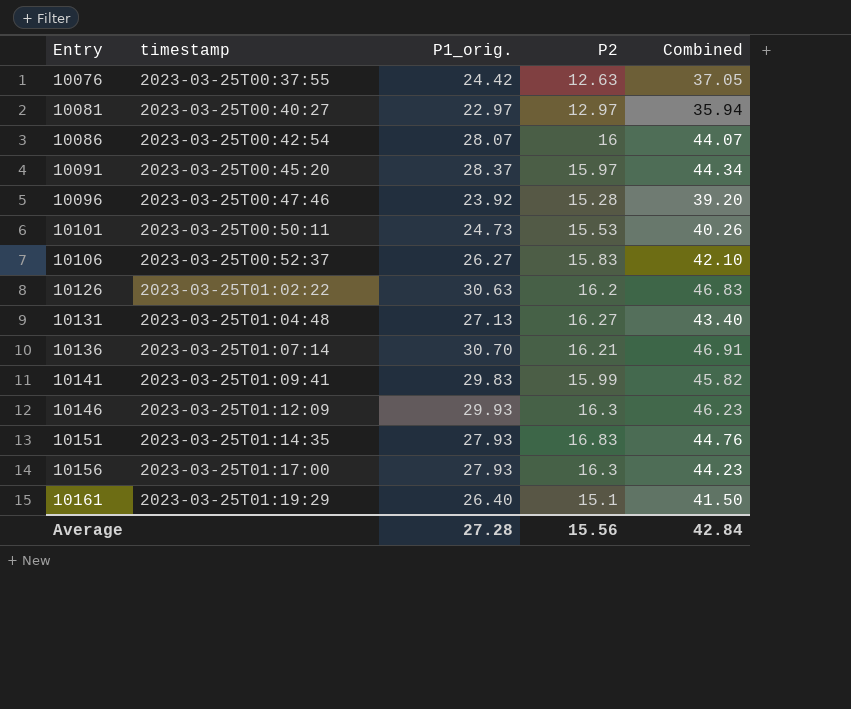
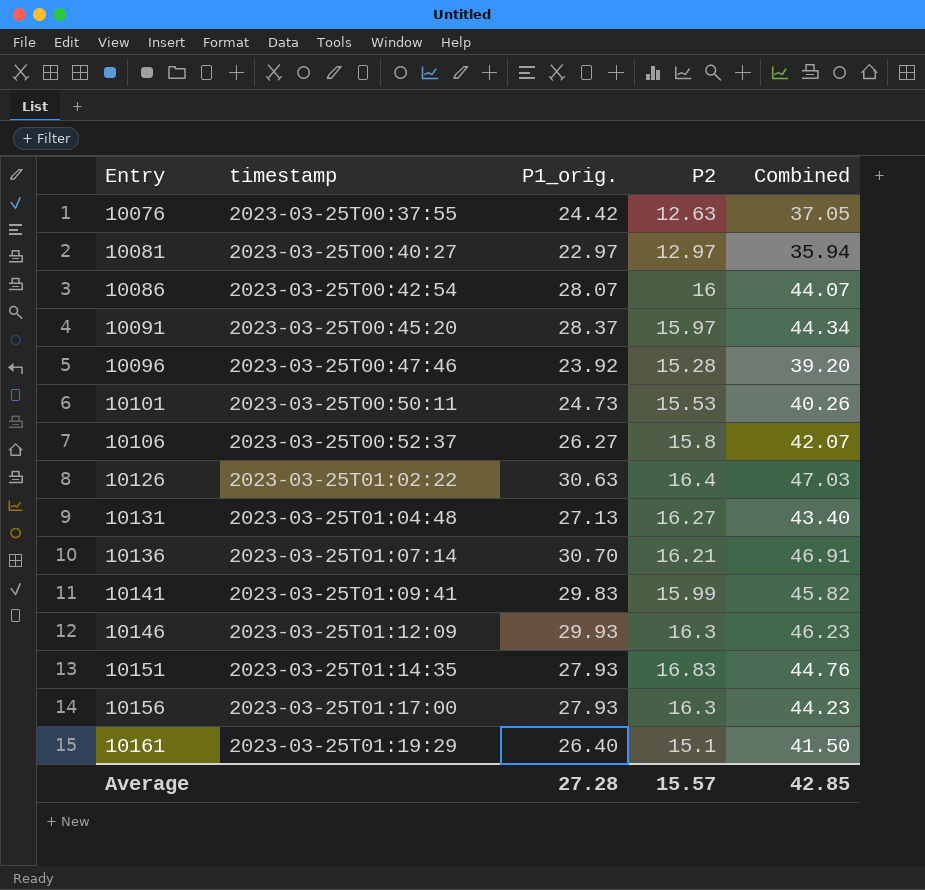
10106 | P2: 15.83 -> 15.8
10106 | Combined: 42.10 -> 42.07
10126 | P2: 16.2 -> 16.4
10126 | Combined: 46.83 -> 47.03
Average | P2: 15.56 -> 15.57
Average | Combined: 42.84 -> 42.85

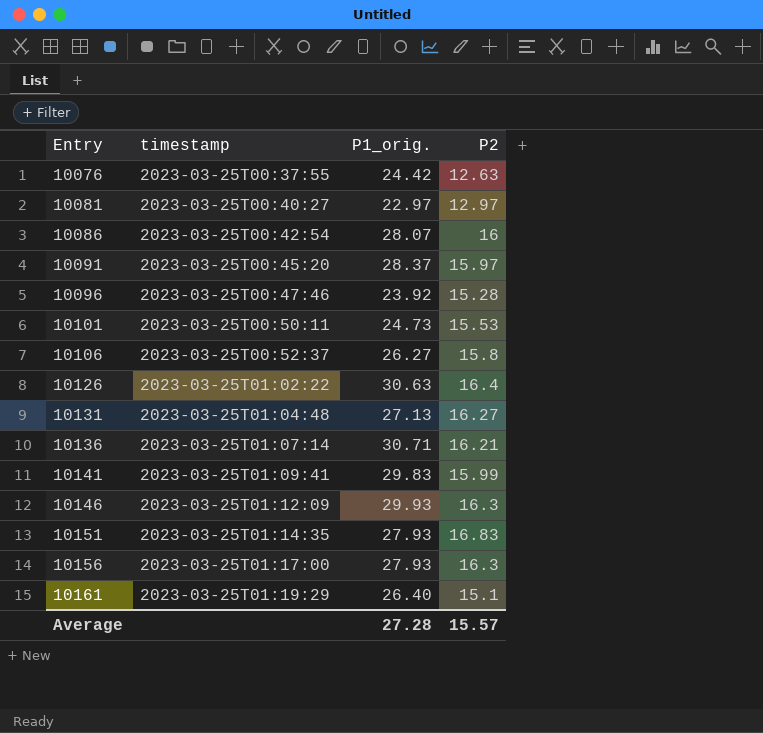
column Combined | formula: [P1_orig.] + [P2] -> none
10136 | P1_orig.: 30.70 -> 30.71

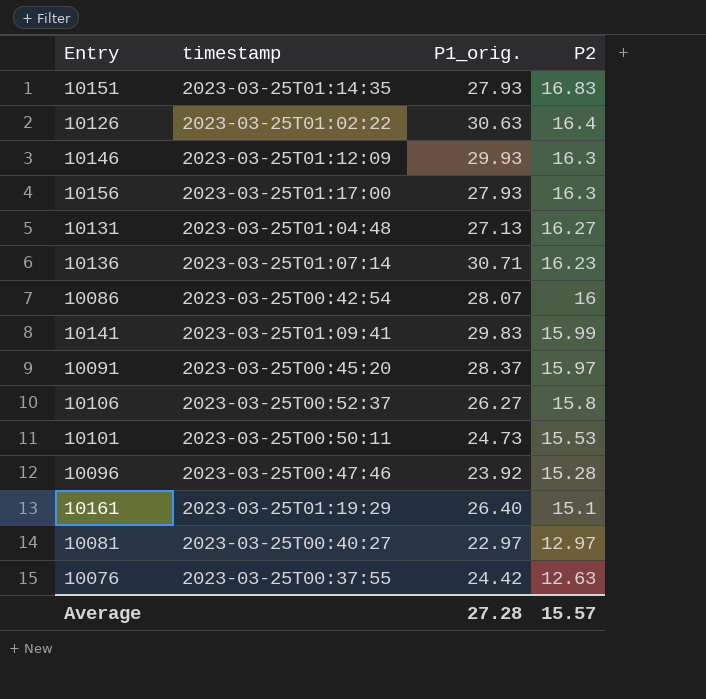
row order: Entry ascending -> P2 descending
10136 | P2: 16.21 -> 16.23

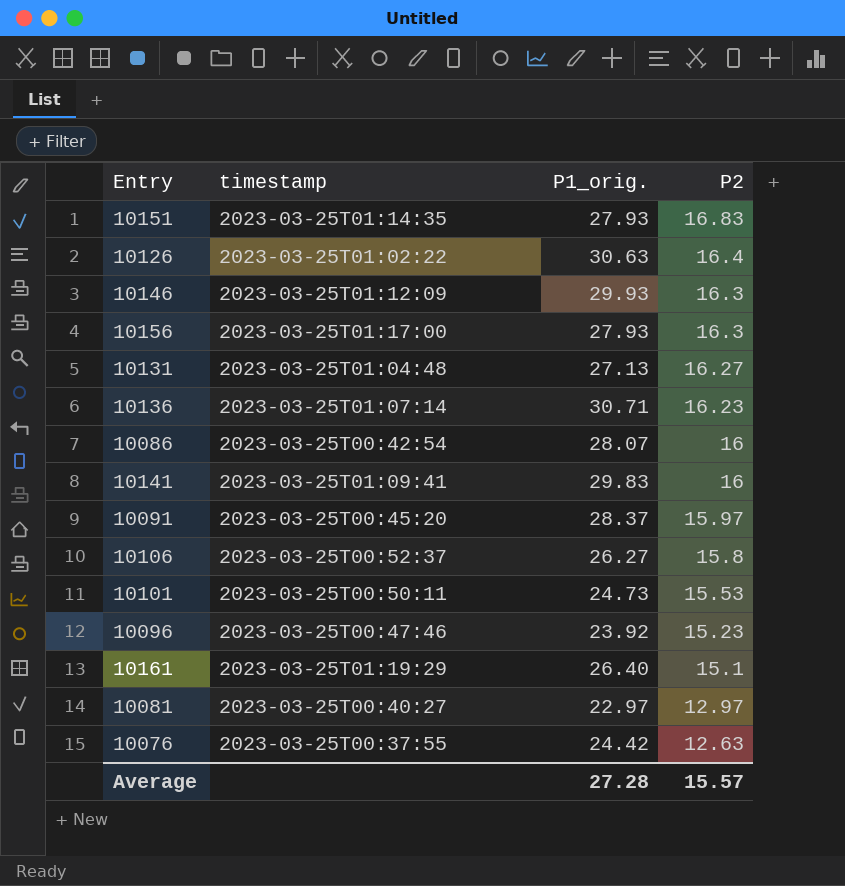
10141 | P2: 15.99 -> 16
10096 | P2: 15.28 -> 15.23

